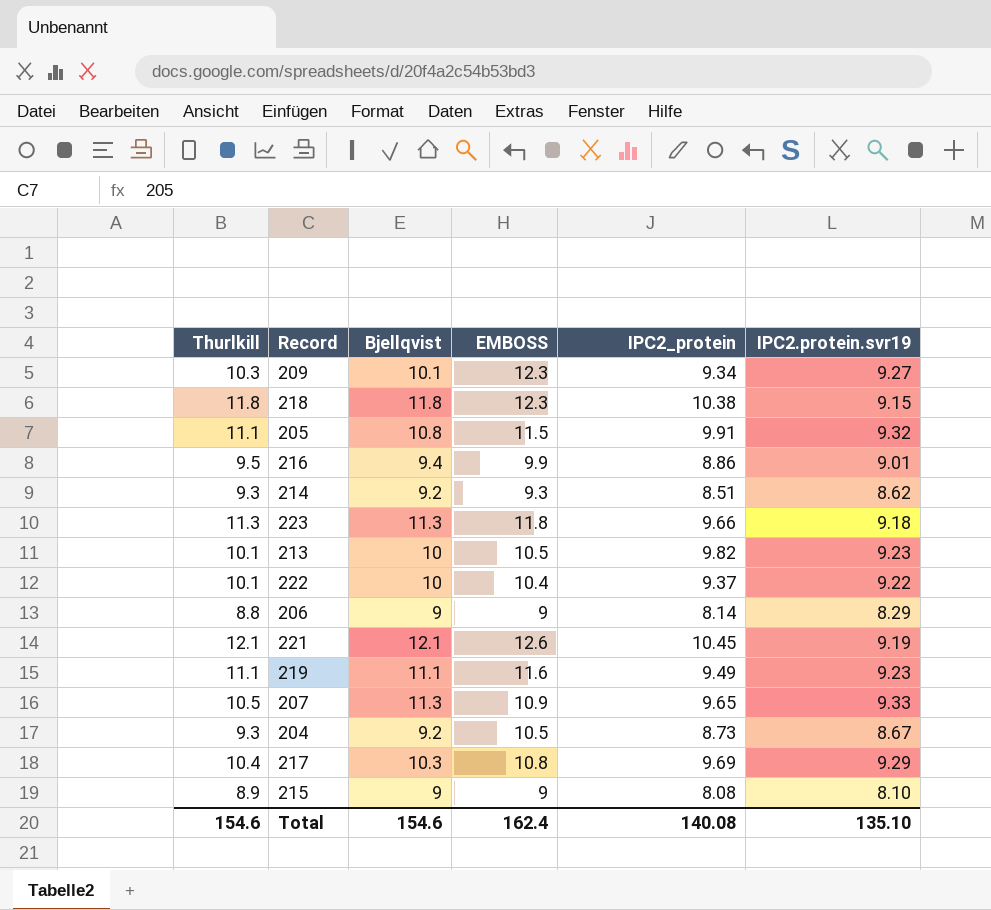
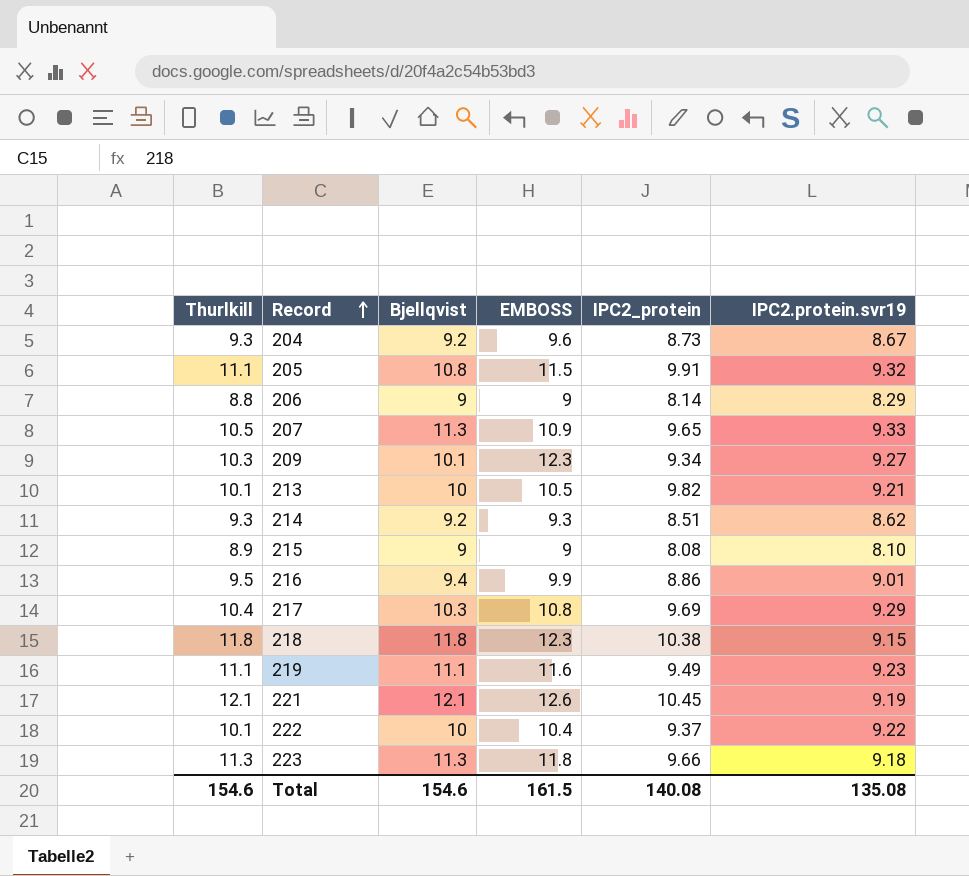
row order: none -> Record ascending
204 | EMBOSS: 10.5 -> 9.6
213 | IPC2.protein.svr19: 9.23 -> 9.21
Total | EMBOSS: 162.4 -> 161.5
Total | IPC2.protein.svr19: 135.10 -> 135.08

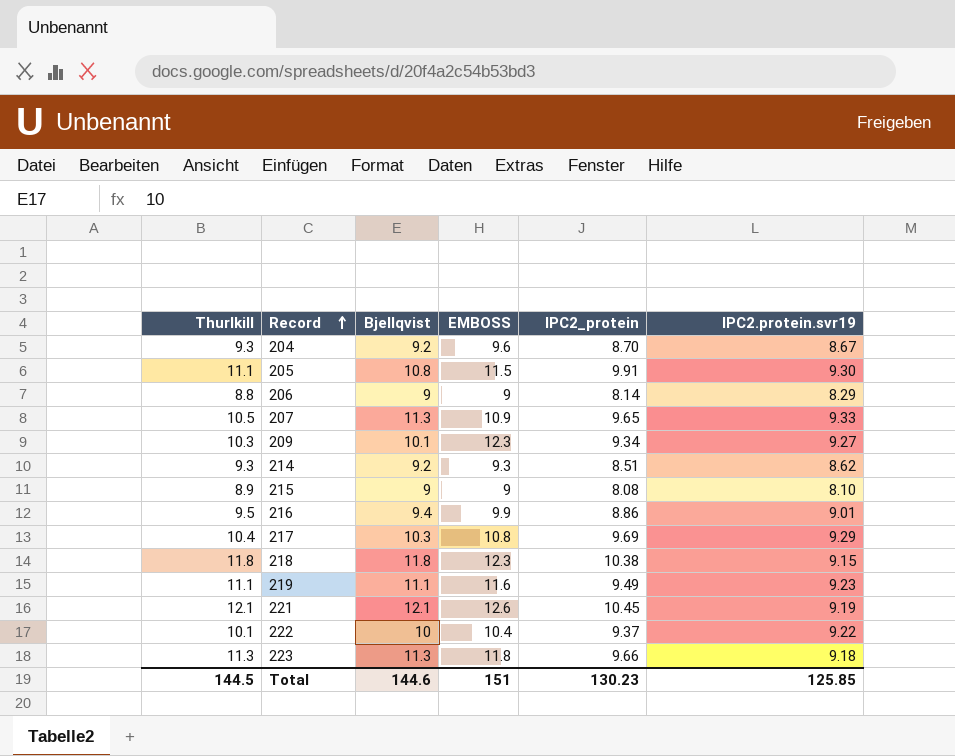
row 213: 10.1 | 10 | 10.5 | 9.82 | 9.21 -> none
204 | IPC2_protein: 8.73 -> 8.70
205 | IPC2.protein.svr19: 9.32 -> 9.30
Total | Thurlkill: 154.6 -> 144.5
Total | Bjellqvist: 154.6 -> 144.6
Total | EMBOSS: 161.5 -> 151
Total | IPC2_protein: 140.08 -> 130.23
Total | IPC2.protein.svr19: 135.08 -> 125.85

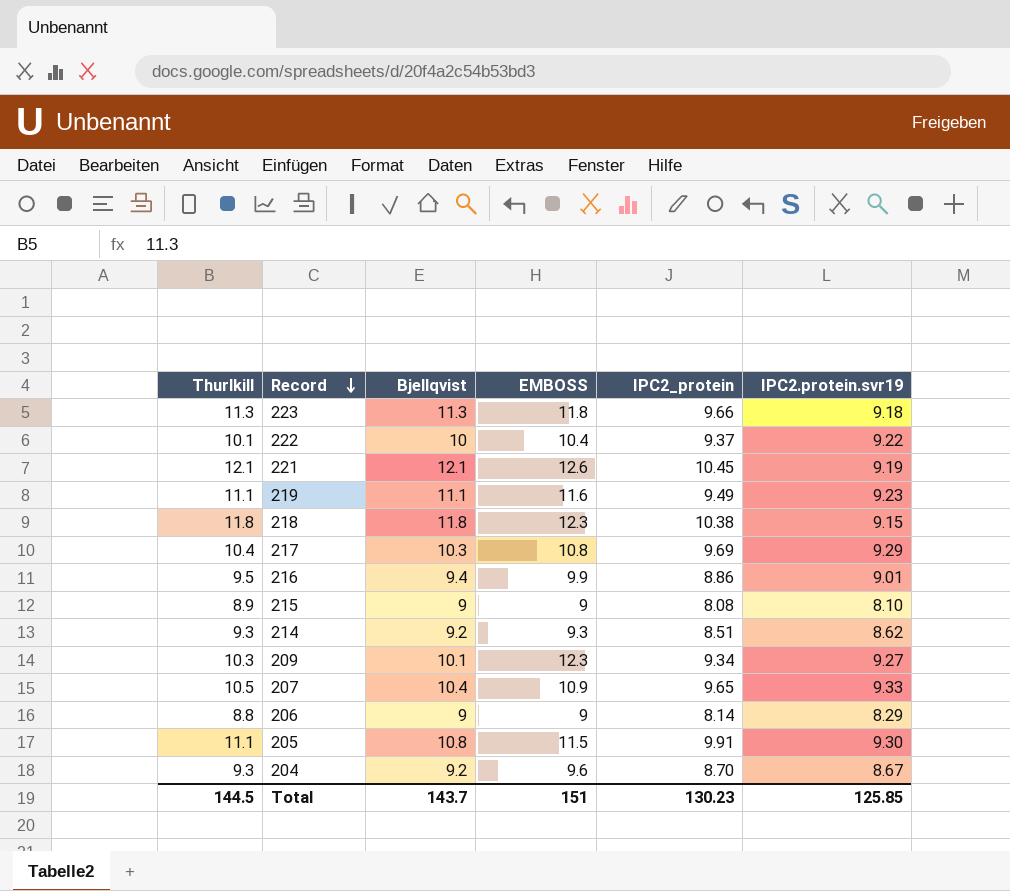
row order: Record ascending -> Record descending
207 | Bjellqvist: 11.3 -> 10.4
Total | Bjellqvist: 144.6 -> 143.7

